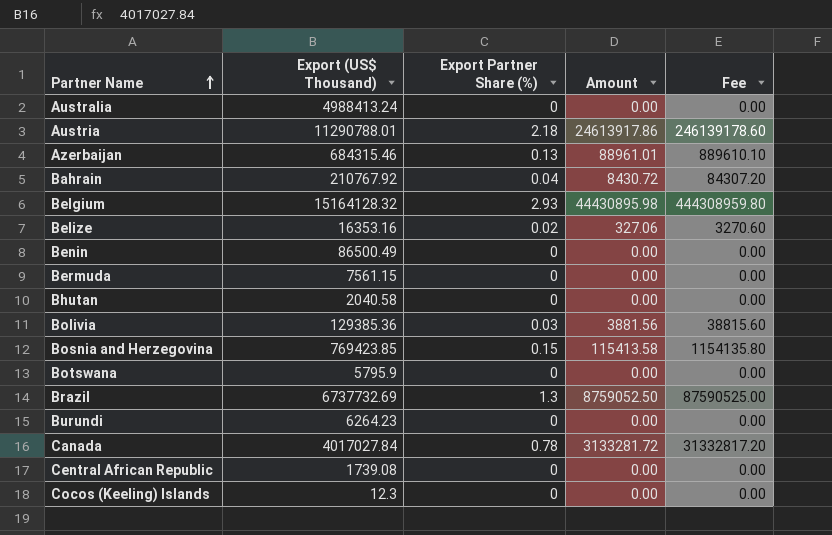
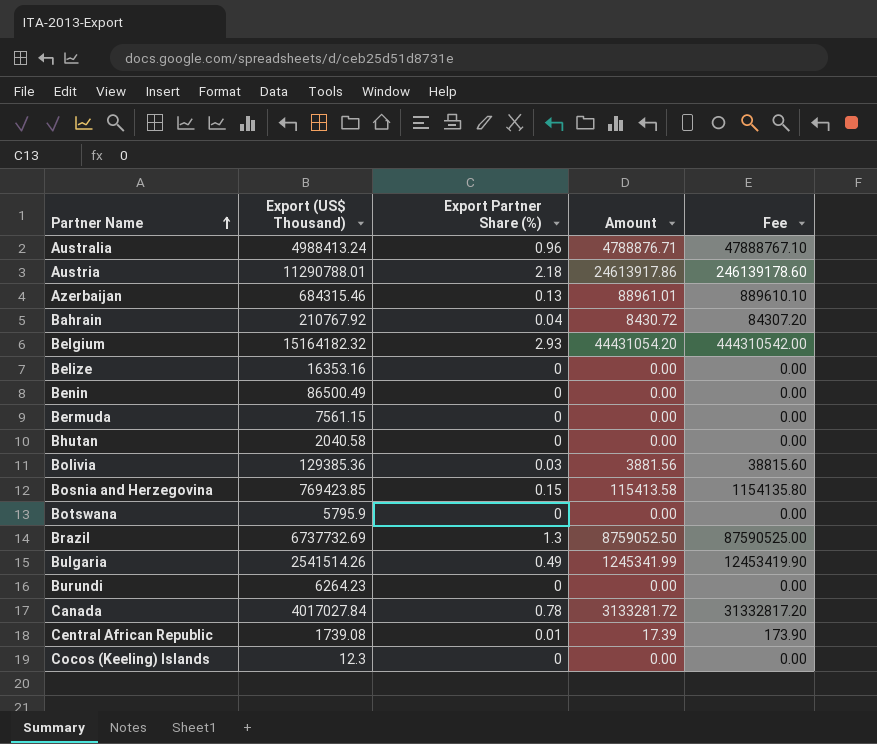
Australia | Export Partner Share (%): 0 -> 0.96
Australia | Amount: 0.00 -> 4788876.71
Australia | Fee: 0.00 -> 47888767.10
Belgium | Export (US$ Thousand): 15164128.32 -> 15164182.32
Belgium | Amount: 44430895.98 -> 44431054.20
Belgium | Fee: 444308959.80 -> 444310542.00
Belize | Export Partner Share (%): 0.02 -> 0
Belize | Amount: 327.06 -> 0.00
Belize | Fee: 3270.60 -> 0.00
row Bulgaria: none -> 2541514.26 | 0.49 | 1245341.99 | 12453419.90
Central African Republic | Export Partner Share (%): 0 -> 0.01
Central African Republic | Amount: 0.00 -> 17.39
Central African Republic | Fee: 0.00 -> 173.90

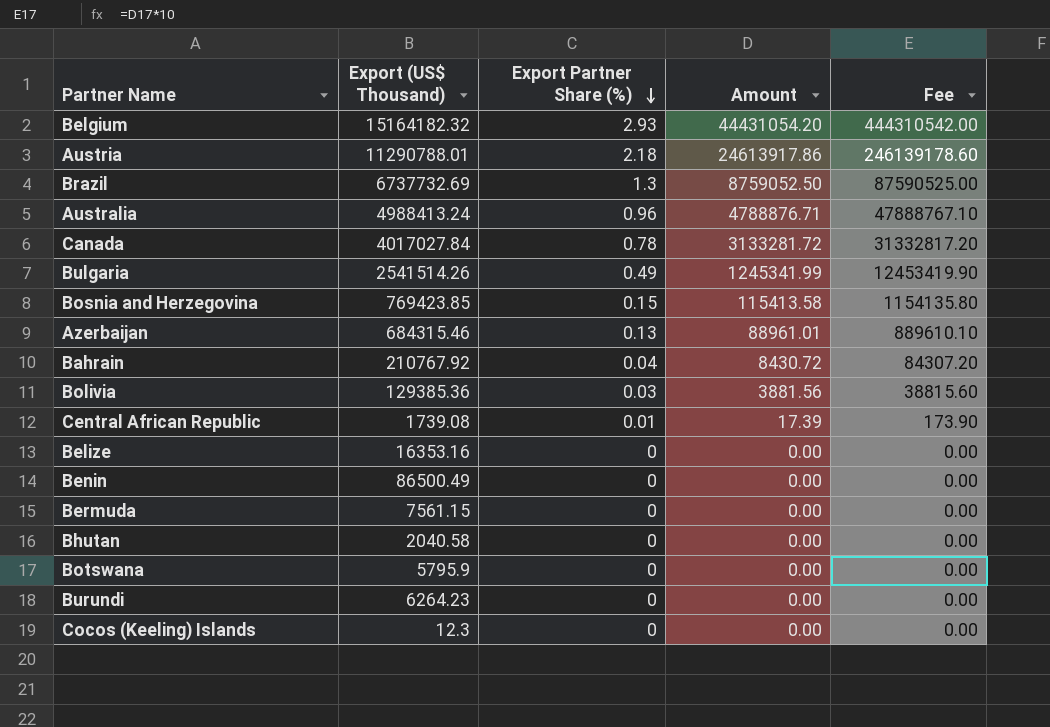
row order: Partner Name ascending -> Export Partner Share (%) descending

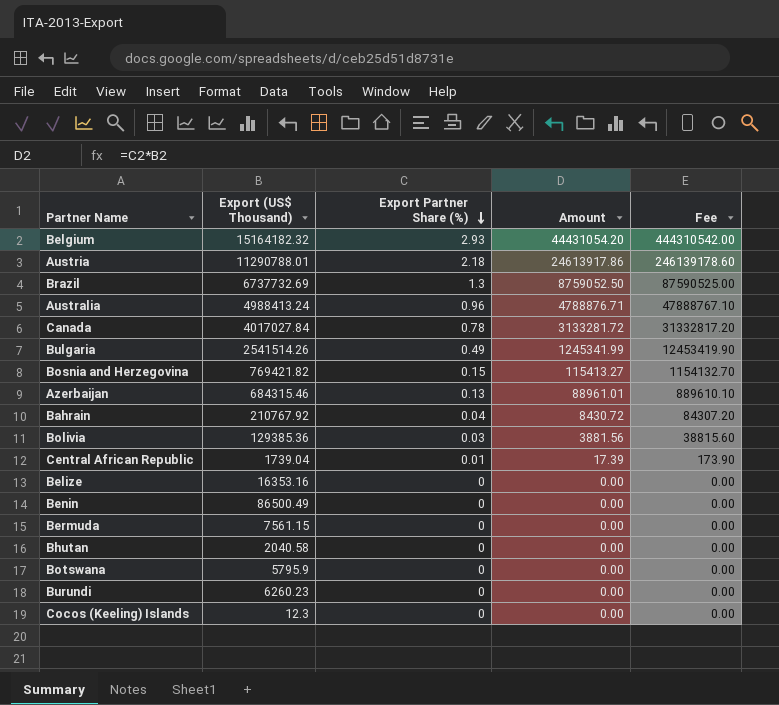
Bosnia and Herzegovina | Export (US$ Thousand): 769423.85 -> 769421.82
Bosnia and Herzegovina | Amount: 115413.58 -> 115413.27
Bosnia and Herzegovina | Fee: 1154135.80 -> 1154132.70
Central African Republic | Export (US$ Thousand): 1739.08 -> 1739.04
Burundi | Export (US$ Thousand): 6264.23 -> 6260.23

